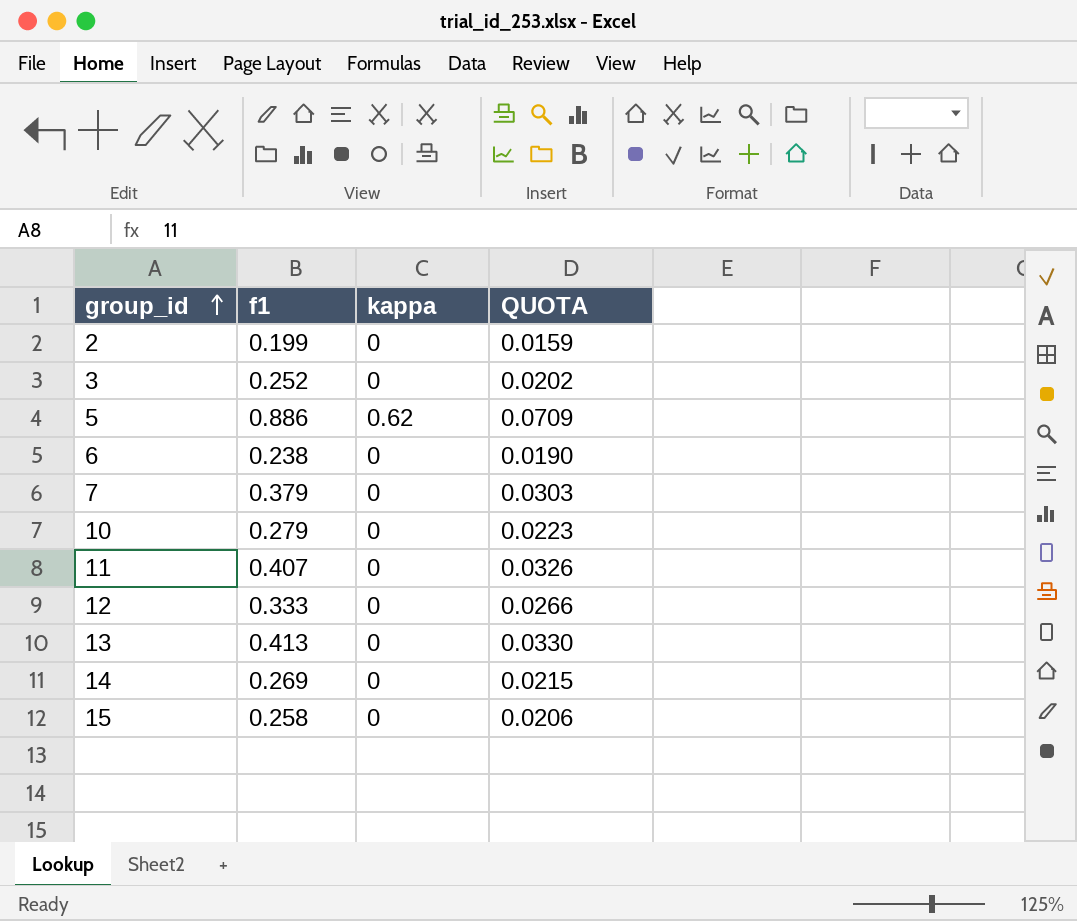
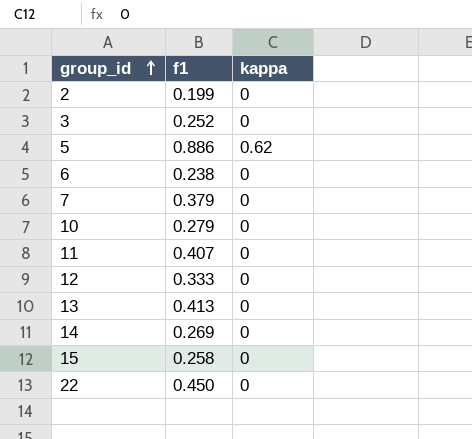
column QUOTA | formula: [f1] * 0.08 -> none
row 22: none -> 0.450 | 0

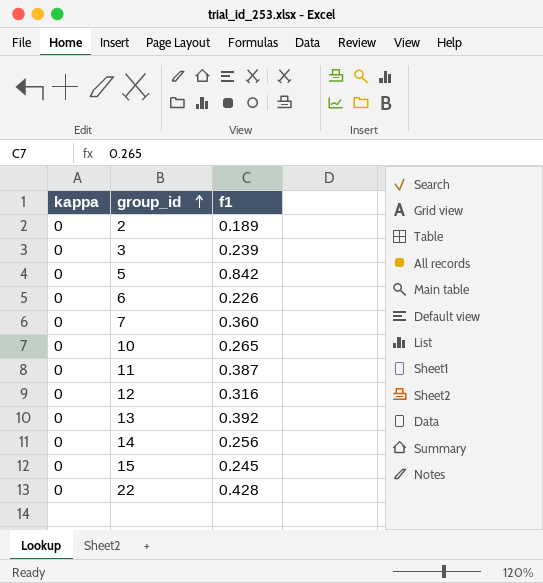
column kappa | position: 3 -> 1
2 | f1: 0.199 -> 0.189
3 | f1: 0.252 -> 0.239
5 | kappa: 0.62 -> 0
5 | f1: 0.886 -> 0.842
6 | f1: 0.238 -> 0.226
7 | f1: 0.379 -> 0.360
10 | f1: 0.279 -> 0.265
11 | f1: 0.407 -> 0.387
12 | f1: 0.333 -> 0.316
13 | f1: 0.413 -> 0.392
14 | f1: 0.269 -> 0.256
15 | f1: 0.258 -> 0.245
22 | f1: 0.450 -> 0.428

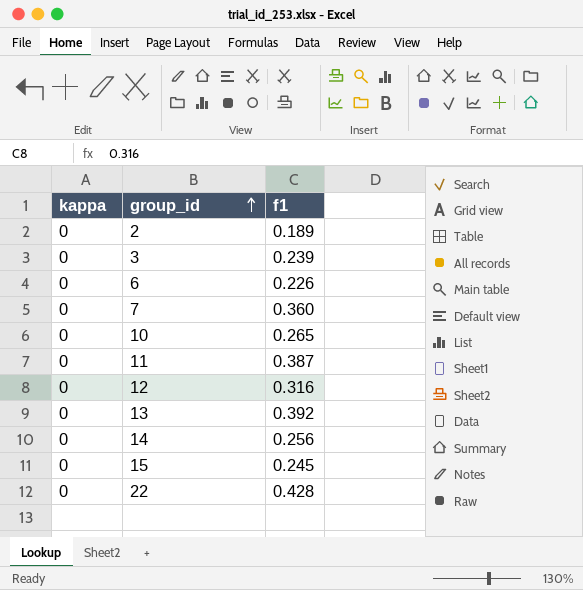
row 5: 0 | 0.842 -> none

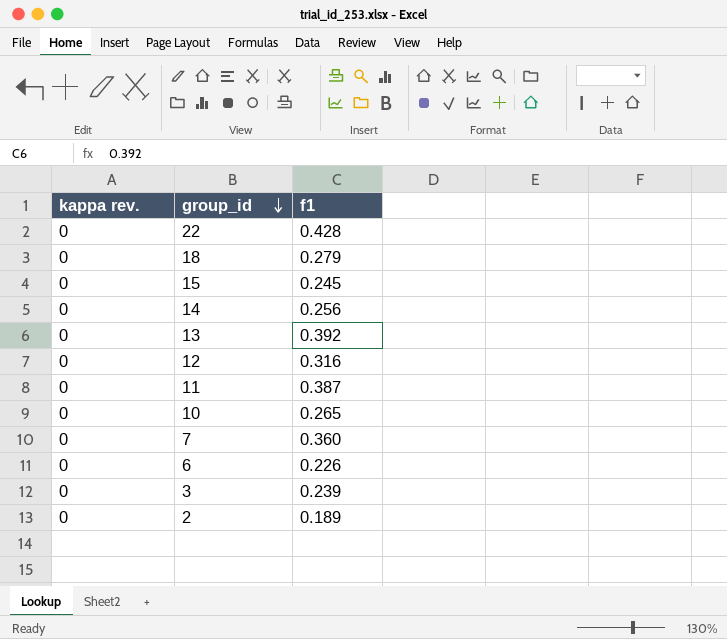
row order: group_id ascending -> group_id descending
column name: kappa -> kappa rev.
row 18: none -> 0 | 0.279

